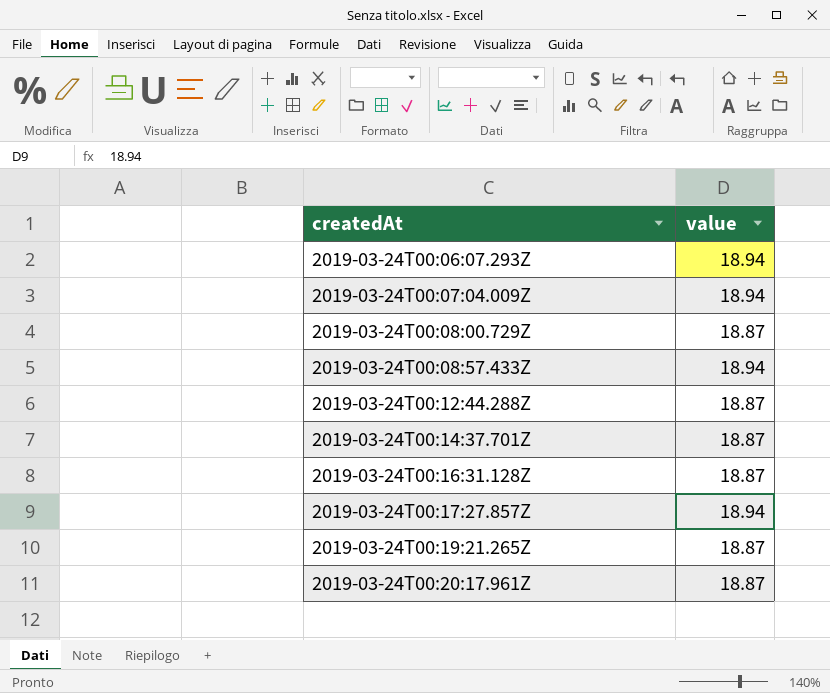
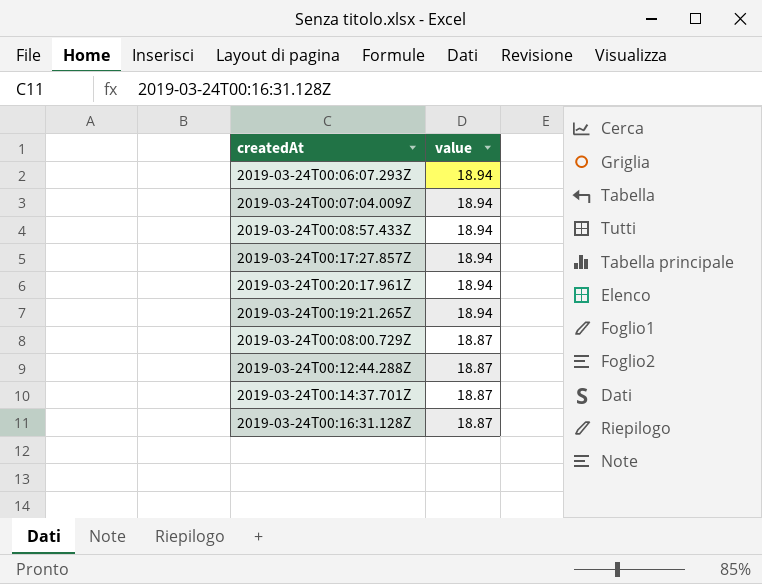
row order: createdAt ascending -> value descending
2019-03-24T00:20:17.961Z | value: 18.87 -> 18.94
2019-03-24T00:19:21.265Z | value: 18.87 -> 18.94

